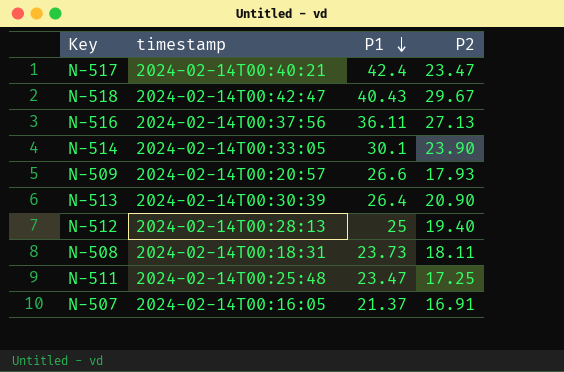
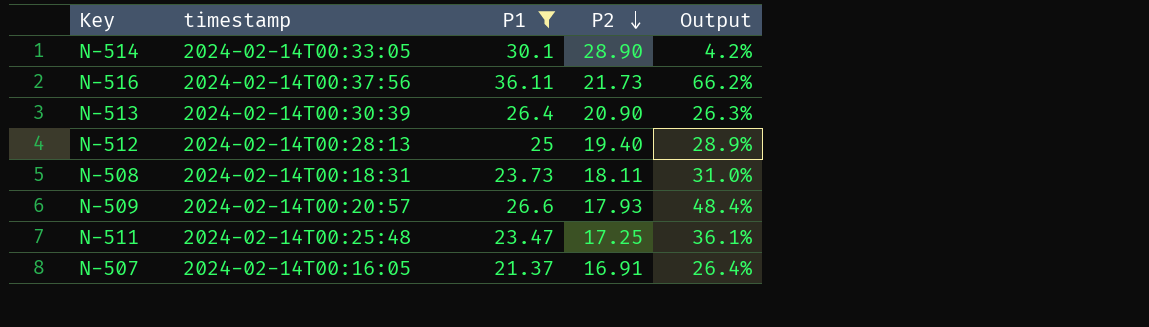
filter: none -> P1 <= 36.11
row order: P1 descending -> P2 descending
column Output | formula: none -> ([P1] - [P2]) / [P2]
N-514 | P2: 23.90 -> 28.90
N-516 | P2: 27.13 -> 21.73

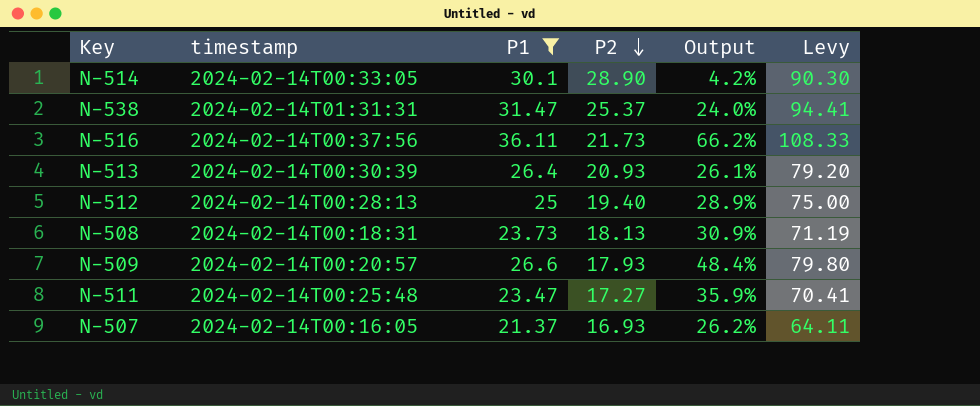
column Levy | formula: none -> [P1] * 3
row N-538: none -> 2024-02-14T01:31:31 | 31.47 | 25.37 | 24.0% | 94.41
N-513 | P2: 20.90 -> 20.93
N-513 | Output: 26.3% -> 26.1%
N-508 | P2: 18.11 -> 18.13
N-508 | Output: 31.0% -> 30.9%
N-511 | P2: 17.25 -> 17.27
N-511 | Output: 36.1% -> 35.9%
N-507 | P2: 16.91 -> 16.93
N-507 | Output: 26.4% -> 26.2%

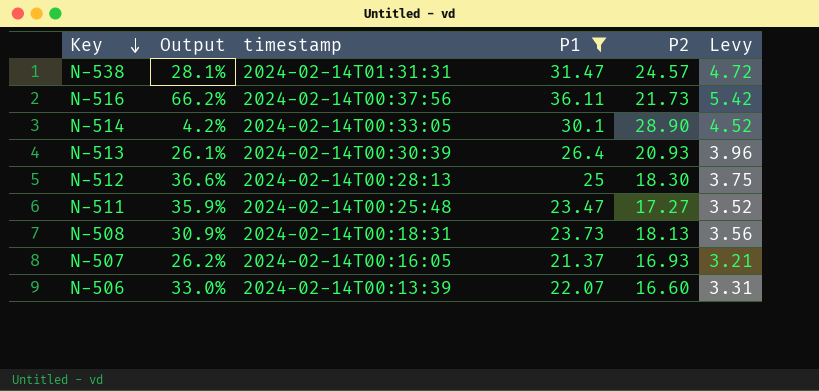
row order: P2 descending -> Key descending
column Output | position: 5 -> 2
column Levy | formula: [P1] * 3 -> [P1] * 0.15
row N-509: 2024-02-14T00:20:57 | 26.6 | 17.93 | 48.4% | 79.80 -> none
N-538 | Output: 24.0% -> 28.1%
N-538 | P2: 25.37 -> 24.57
N-512 | Output: 28.9% -> 36.6%
N-512 | P2: 19.40 -> 18.30
row N-506: none -> 33.0% | 2024-02-14T00:13:39 | 22.07 | 16.60 | 3.31

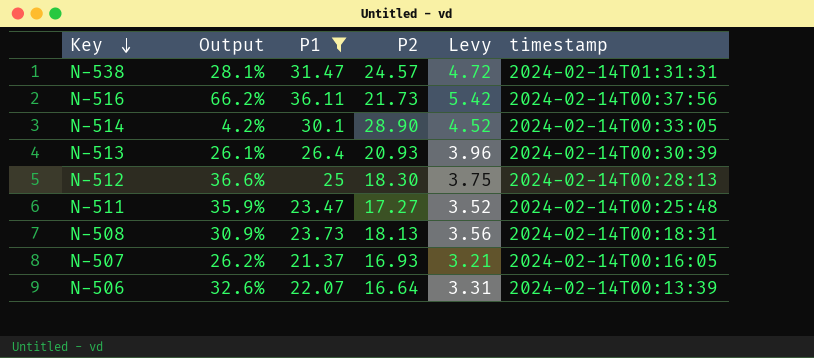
column timestamp | position: 3 -> 6
N-506 | Output: 33.0% -> 32.6%
N-506 | P2: 16.60 -> 16.64

